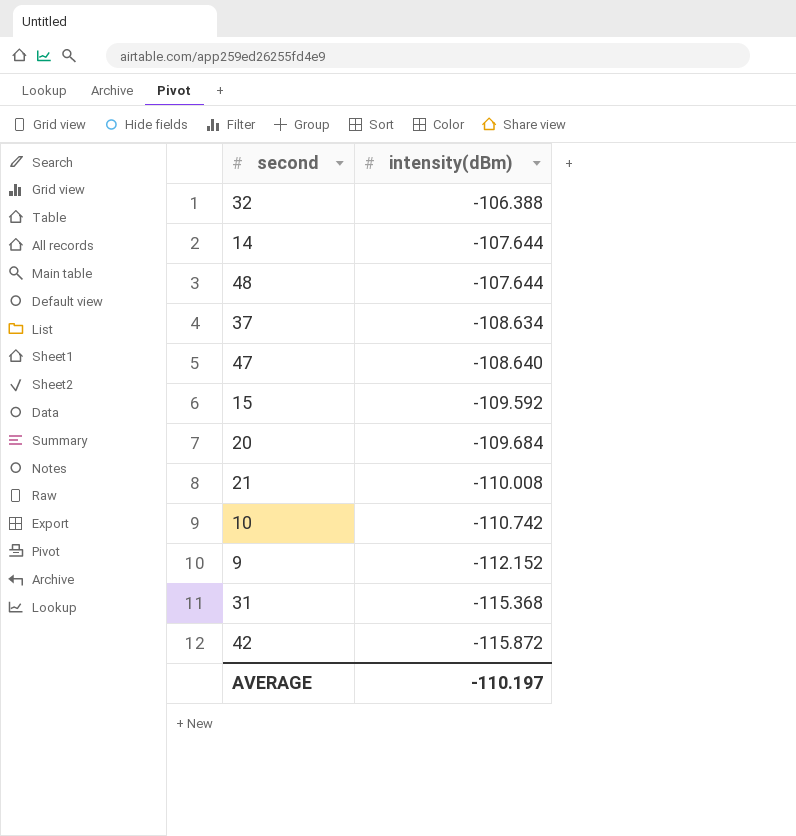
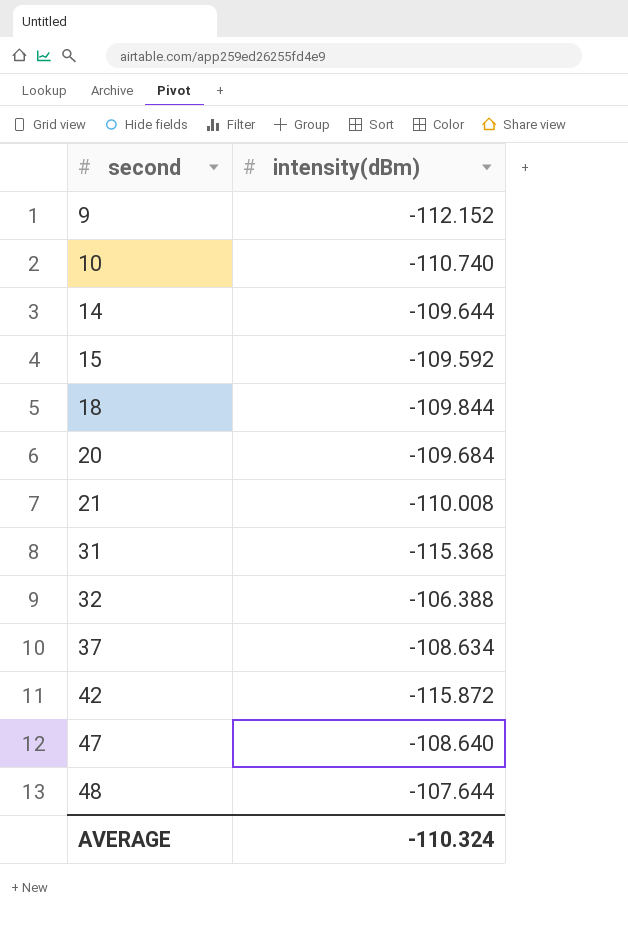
row order: intensity(dBm) descending -> second ascending
10 | intensity(dBm): -110.742 -> -110.740
14 | intensity(dBm): -107.644 -> -109.644
row 18: none -> -109.844
AVERAGE | intensity(dBm): -110.197 -> -110.324

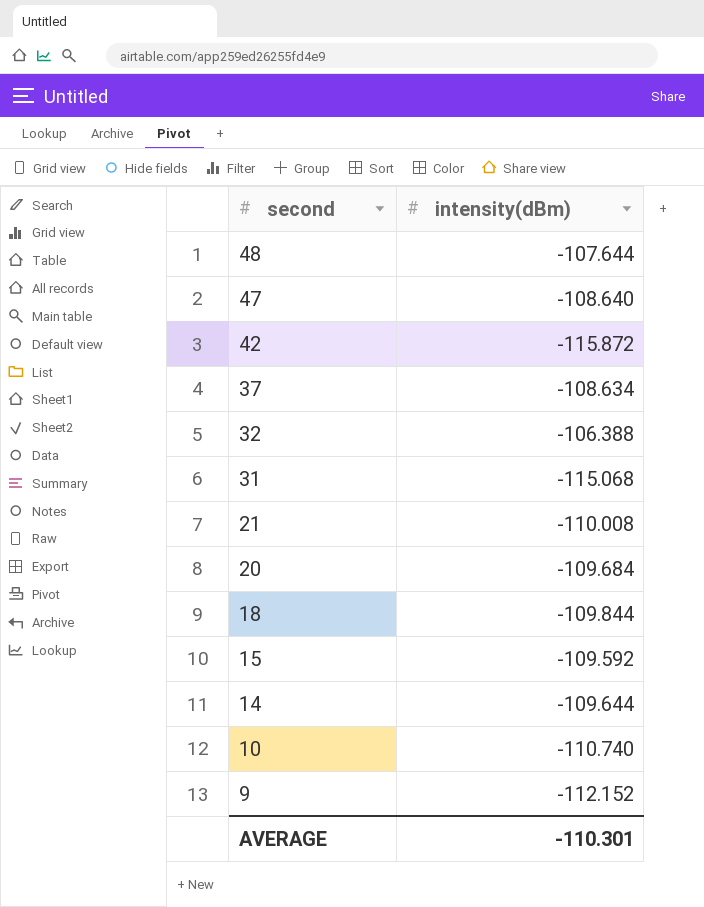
row order: second ascending -> second descending
31 | intensity(dBm): -115.368 -> -115.068
AVERAGE | intensity(dBm): -110.324 -> -110.301

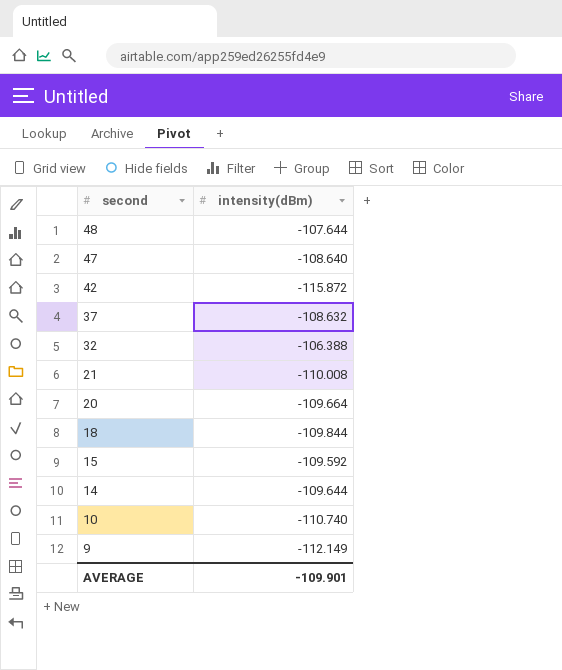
row 31: -115.068 -> none
37 | intensity(dBm): -108.634 -> -108.632
20 | intensity(dBm): -109.684 -> -109.664
9 | intensity(dBm): -112.152 -> -112.149
AVERAGE | intensity(dBm): -110.301 -> -109.901

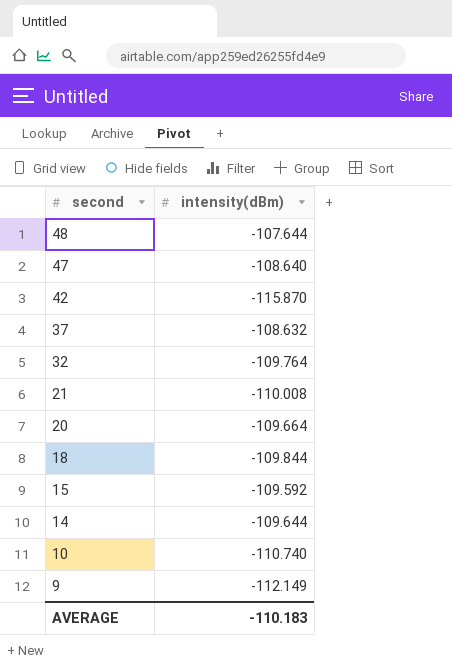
42 | intensity(dBm): -115.872 -> -115.870
32 | intensity(dBm): -106.388 -> -109.764
AVERAGE | intensity(dBm): -109.901 -> -110.183

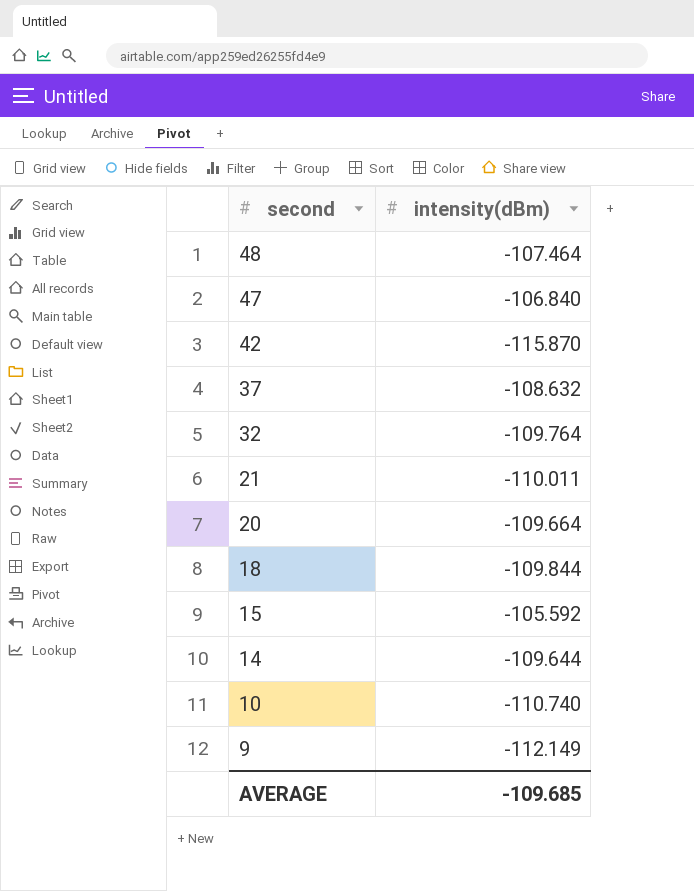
48 | intensity(dBm): -107.644 -> -107.464
47 | intensity(dBm): -108.640 -> -106.840
21 | intensity(dBm): -110.008 -> -110.011
15 | intensity(dBm): -109.592 -> -105.592
AVERAGE | intensity(dBm): -110.183 -> -109.685

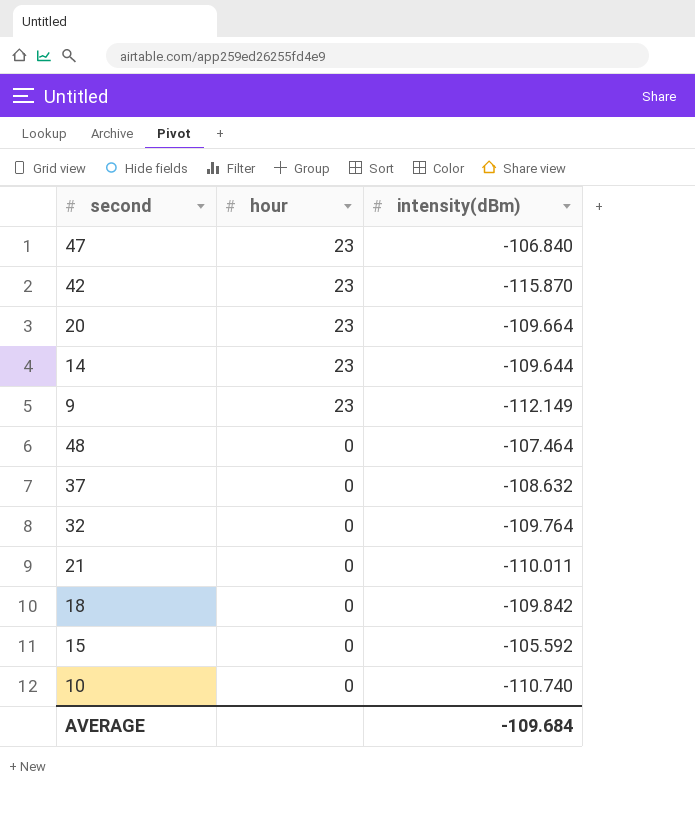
row order: second descending -> hour descending
column hour | position: none -> 2
18 | intensity(dBm): -109.844 -> -109.842
AVERAGE | intensity(dBm): -109.685 -> -109.684

